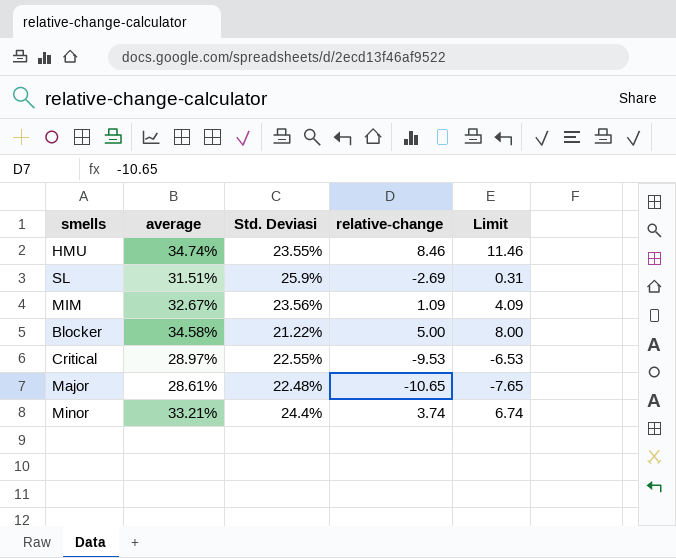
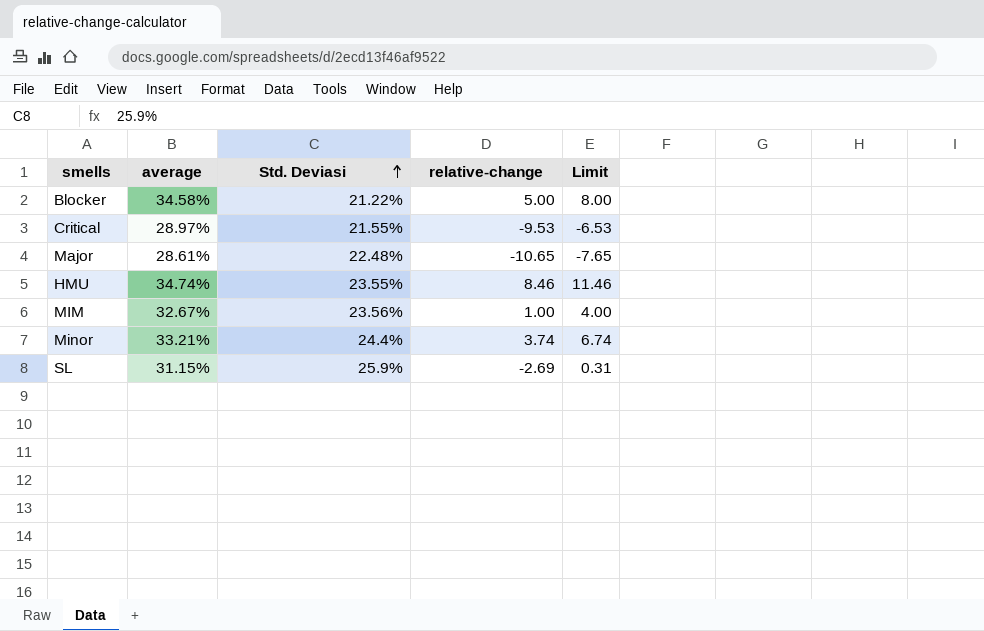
row order: none -> Std. Deviasi ascending
Critical | Std. Deviasi: 22.55% -> 21.55%
MIM | relative-change: 1.09 -> 1.00
MIM | Limit: 4.09 -> 4.00
SL | average: 31.51% -> 31.15%

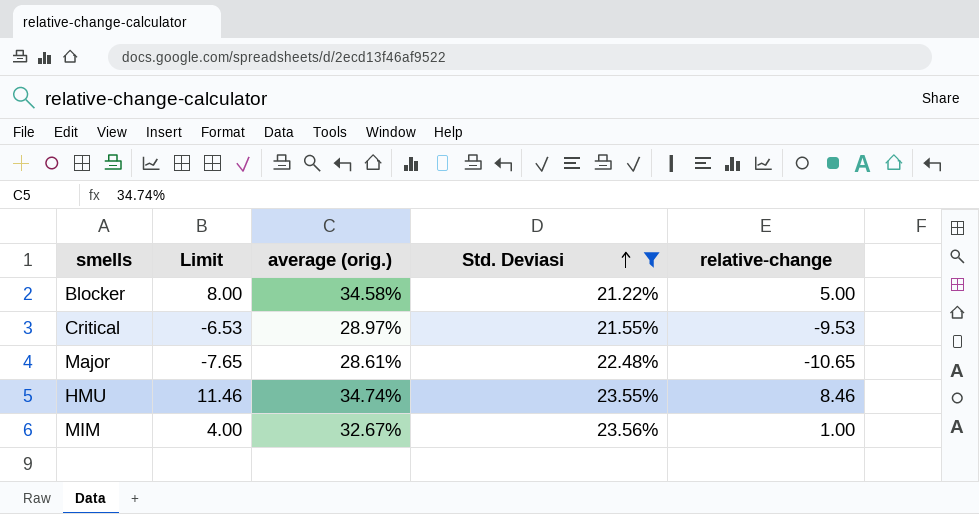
filter: none -> Std. Deviasi <= 23.56%
column Limit | position: 5 -> 2
column name: average -> average (orig.)

